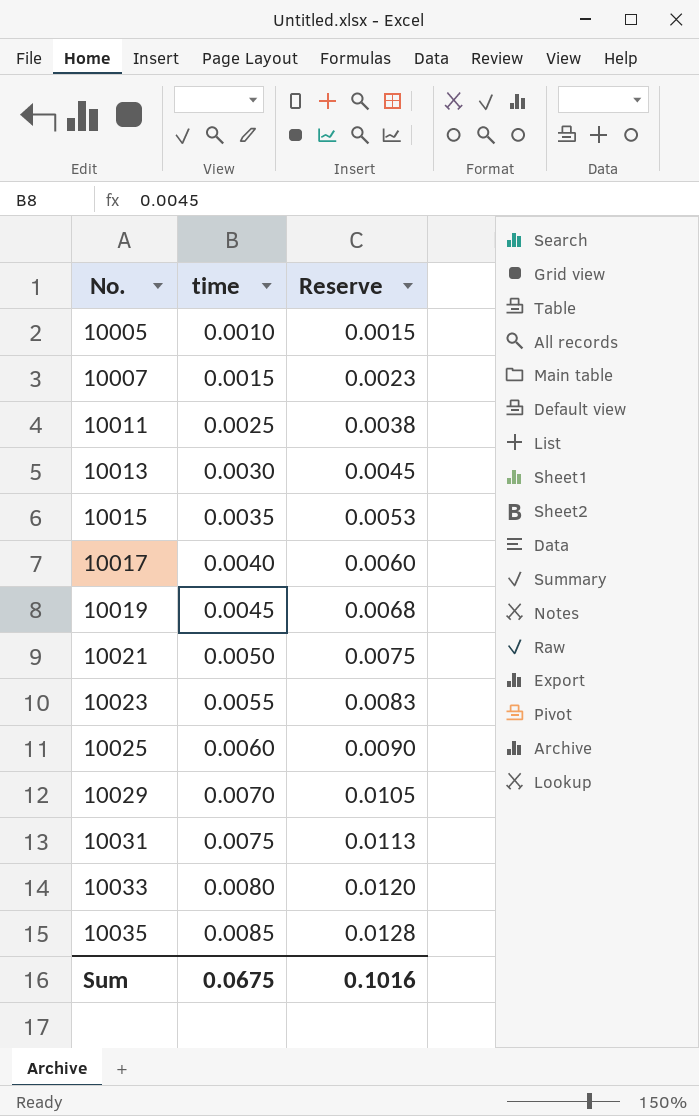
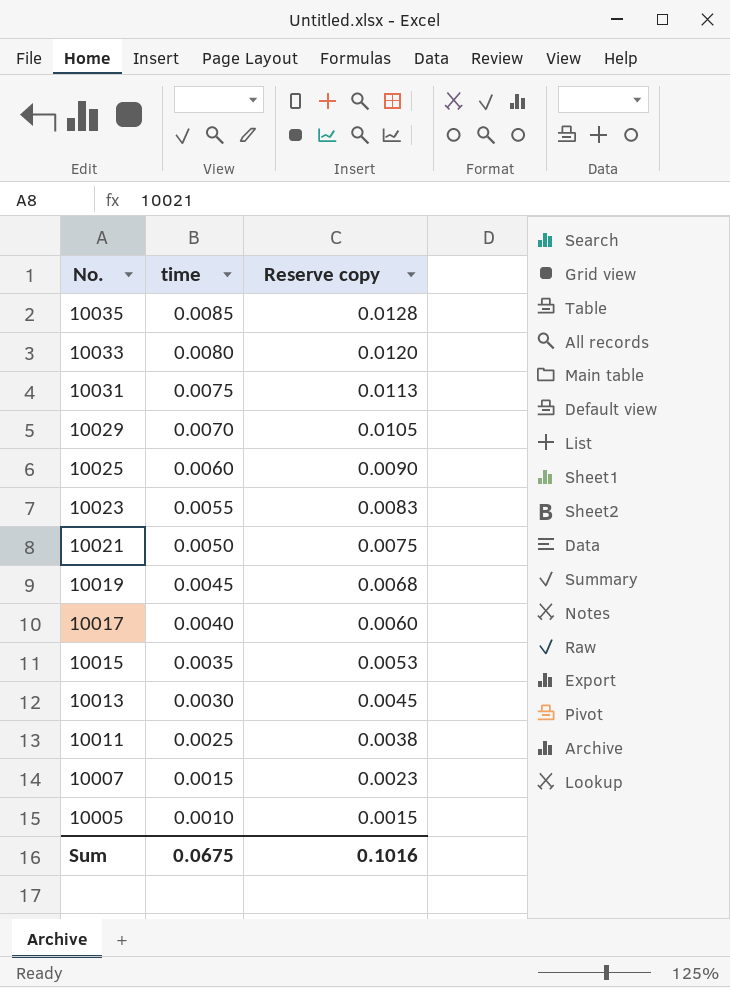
row order: No. ascending -> No. descending
column name: Reserve -> Reserve copy

